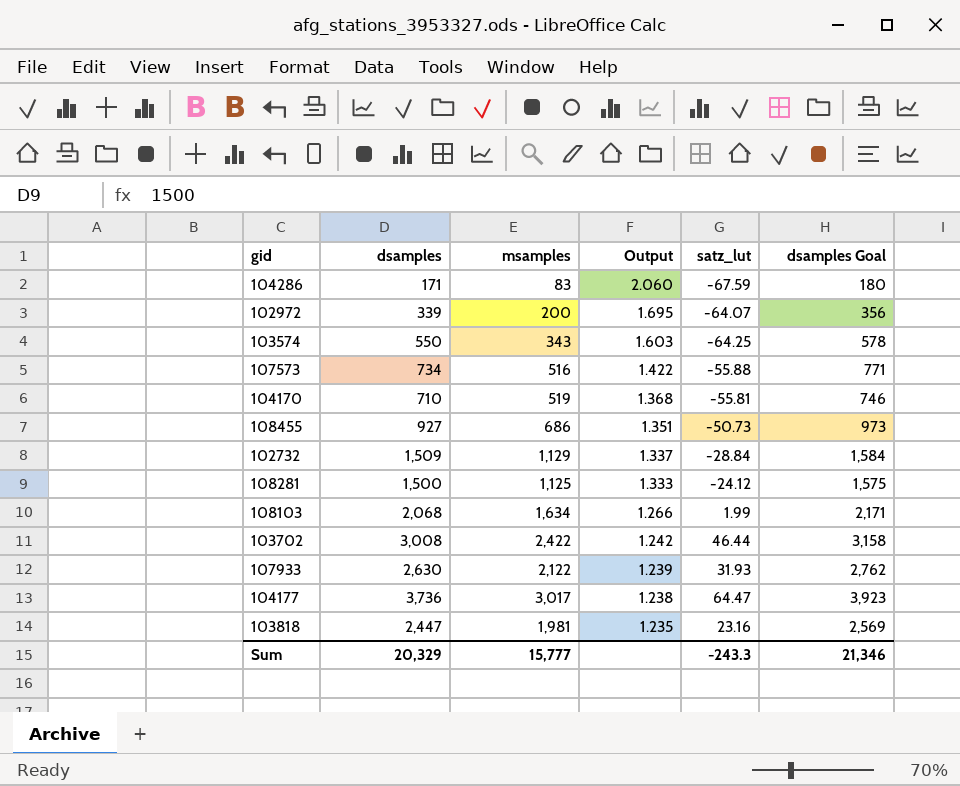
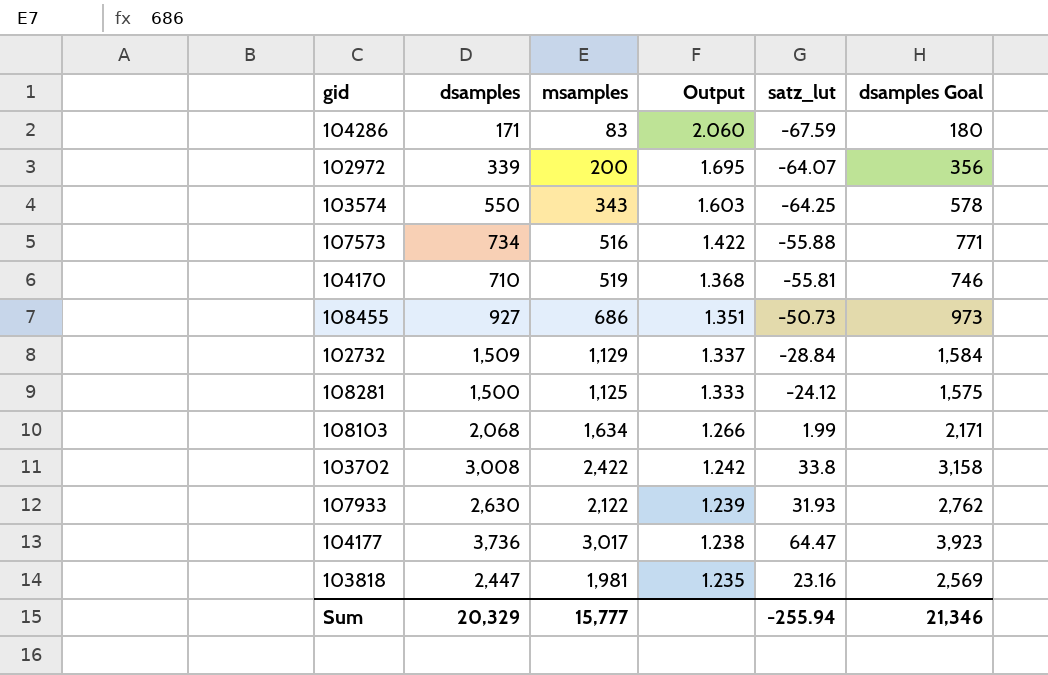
103702 | satz_lut: 46.44 -> 33.8
Sum | satz_lut: -243.3 -> -255.94

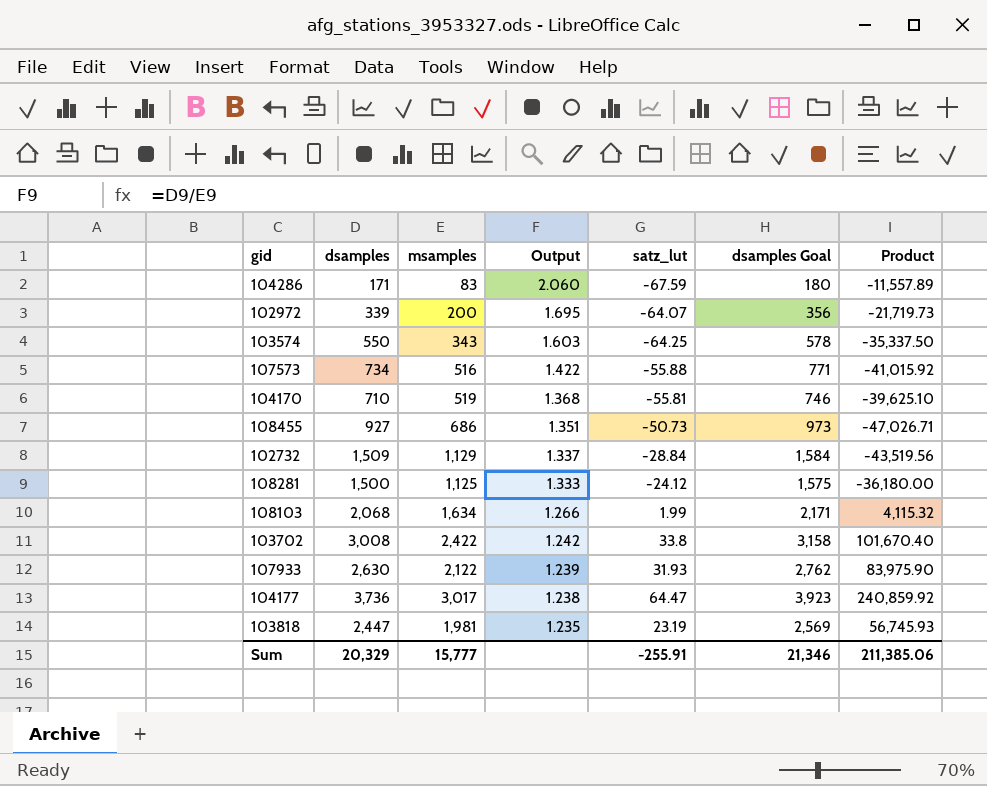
column Product | formula: none -> [dsamples] * [satz_lut]
103818 | satz_lut: 23.16 -> 23.19
Sum | satz_lut: -255.94 -> -255.91

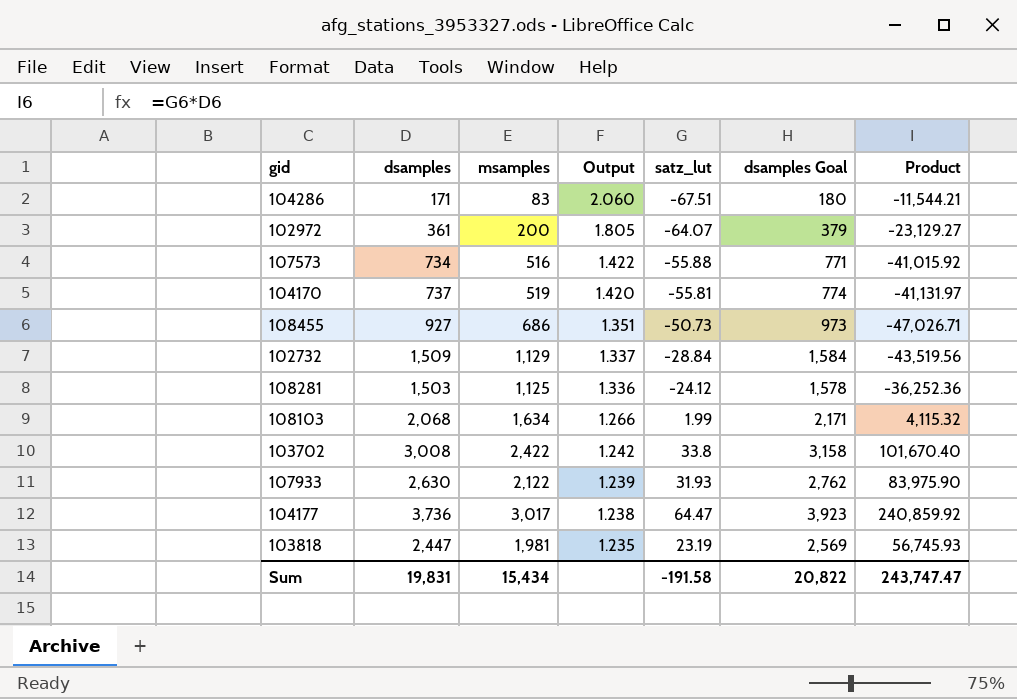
row 103574: 550 | 343 | 1.603 | -64.25 | 578 | -35,337.50 -> none
104286 | satz_lut: -67.59 -> -67.51
104286 | Product: -11,557.89 -> -11,544.21
102972 | dsamples: 339 -> 361
102972 | Output: 1.695 -> 1.805
102972 | dsamples Goal: 356 -> 379
102972 | Product: -21,719.73 -> -23,129.27
104170 | dsamples: 710 -> 737
104170 | Output: 1.368 -> 1.420
104170 | dsamples Goal: 746 -> 774
104170 | Product: -39,625.10 -> -41,131.97
108281 | dsamples: 1,500 -> 1,503
108281 | Output: 1.333 -> 1.336
108281 | dsamples Goal: 1,575 -> 1,578
108281 | Product: -36,180.00 -> -36,252.36
Sum | dsamples: 20,329 -> 19,831
Sum | msamples: 15,777 -> 15,434
Sum | satz_lut: -255.91 -> -191.58
Sum | dsamples Goal: 21,346 -> 20,822
Sum | Product: 211,385.06 -> 243,747.47

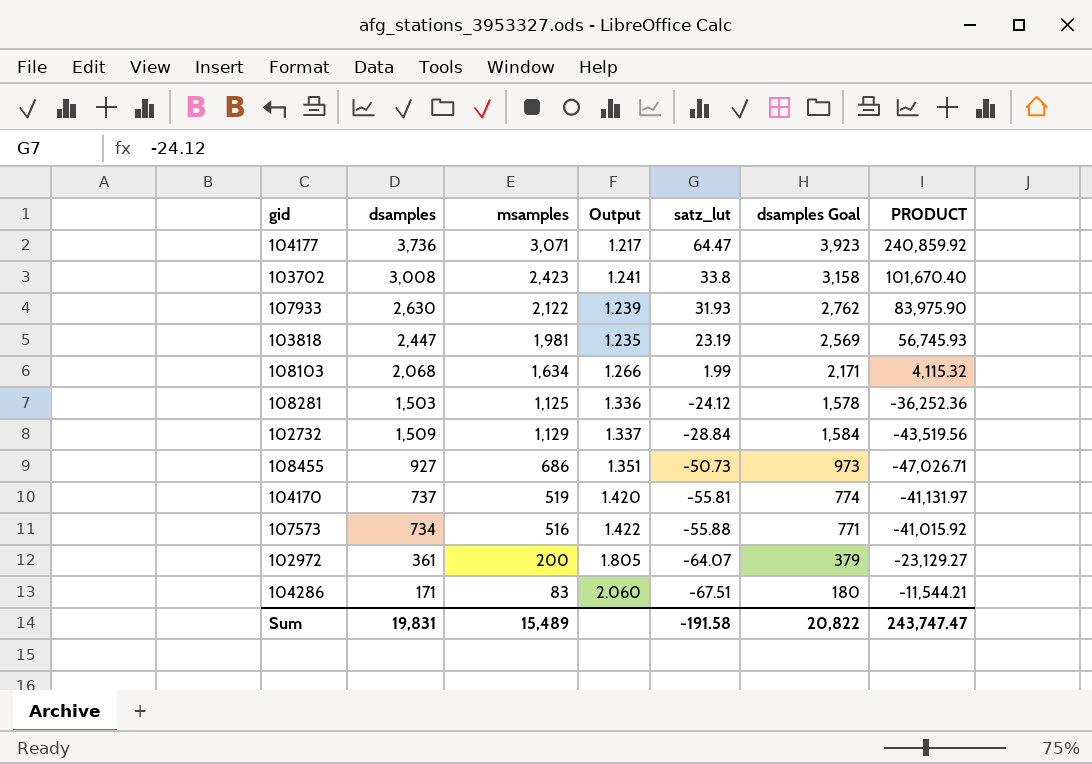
row order: Output descending -> satz_lut descending
column name: Product -> PRODUCT
104177 | msamples: 3,017 -> 3,071
104177 | Output: 1.238 -> 1.217
103702 | msamples: 2,422 -> 2,423
103702 | Output: 1.242 -> 1.241
Sum | msamples: 15,434 -> 15,489

